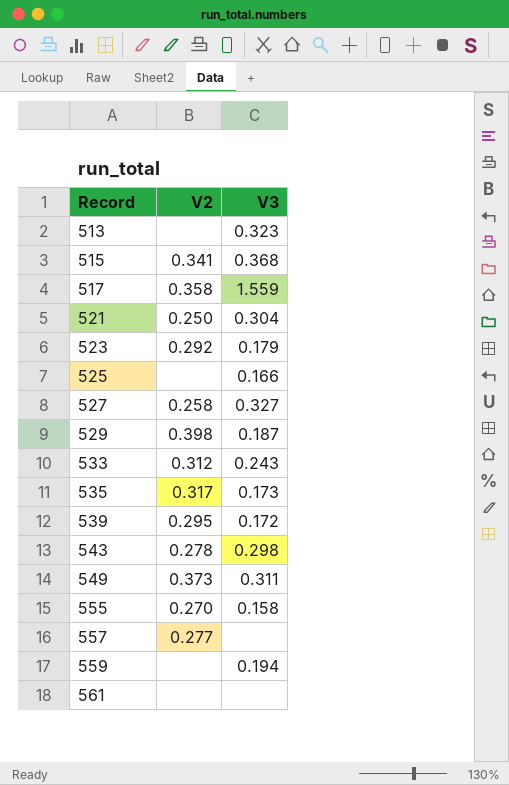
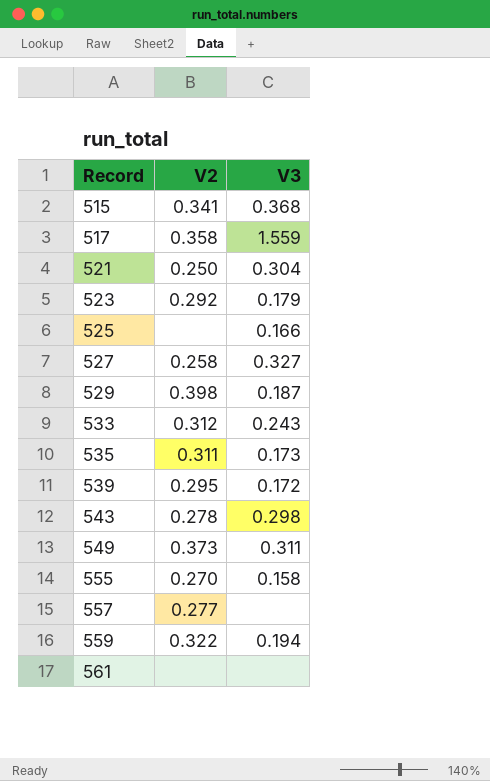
row 513: none | 0.323 -> none
535 | V2: 0.317 -> 0.311
559 | V2: none -> 0.322

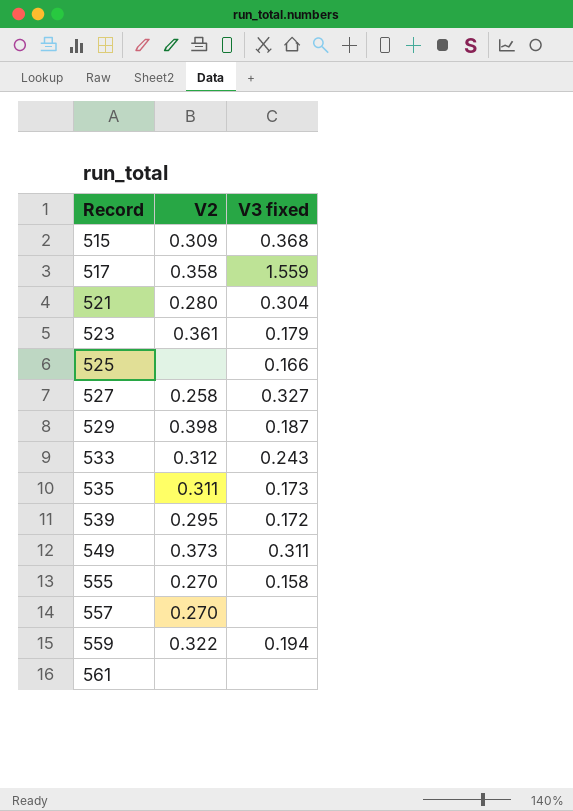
column name: V3 -> V3 fixed
row 543: 0.278 | 0.298 -> none
515 | V2: 0.341 -> 0.309
521 | V2: 0.250 -> 0.280
523 | V2: 0.292 -> 0.361
557 | V2: 0.277 -> 0.270

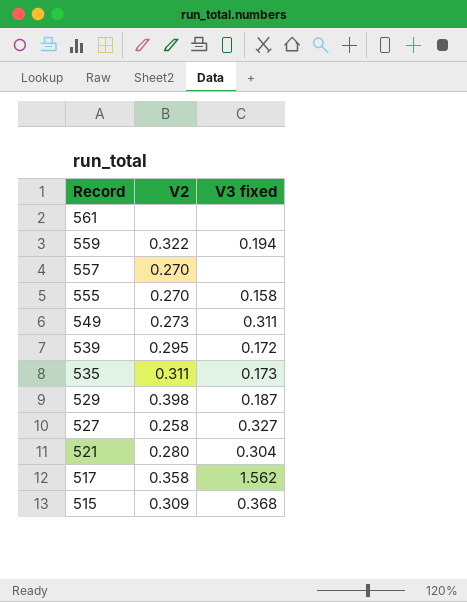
row order: Record ascending -> Record descending
row 523: 0.361 | 0.179 -> none
row 525: none | 0.166 -> none
row 533: 0.312 | 0.243 -> none
549 | V2: 0.373 -> 0.273
517 | V3 fixed: 1.559 -> 1.562

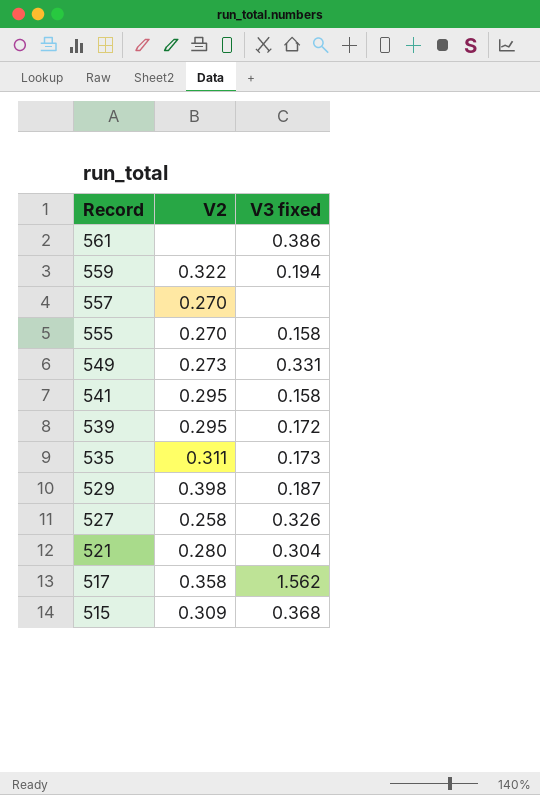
561 | V3 fixed: none -> 0.386
549 | V3 fixed: 0.311 -> 0.331
row 541: none -> 0.295 | 0.158
527 | V3 fixed: 0.327 -> 0.326

